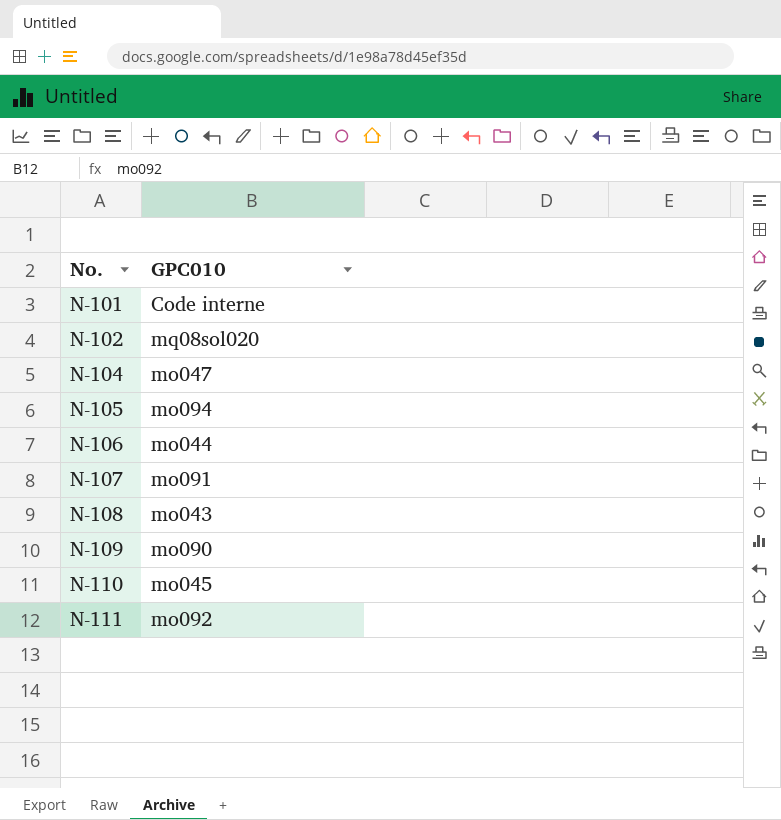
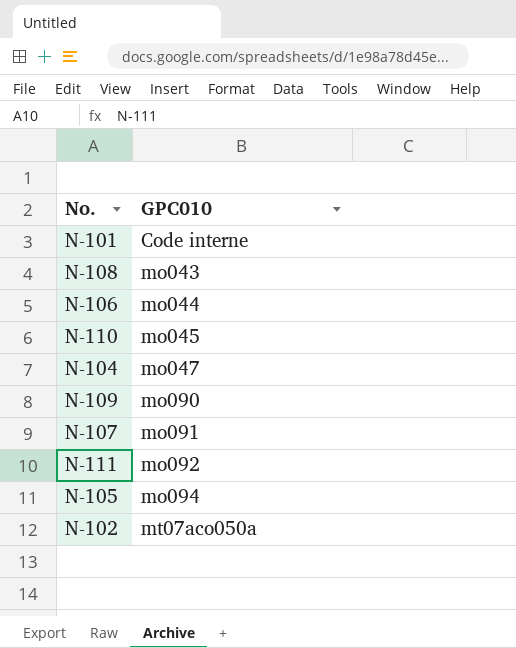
row order: No. ascending -> GPC010 ascending
N-102 | GPC010: mq08sol020 -> mt07aco050a

